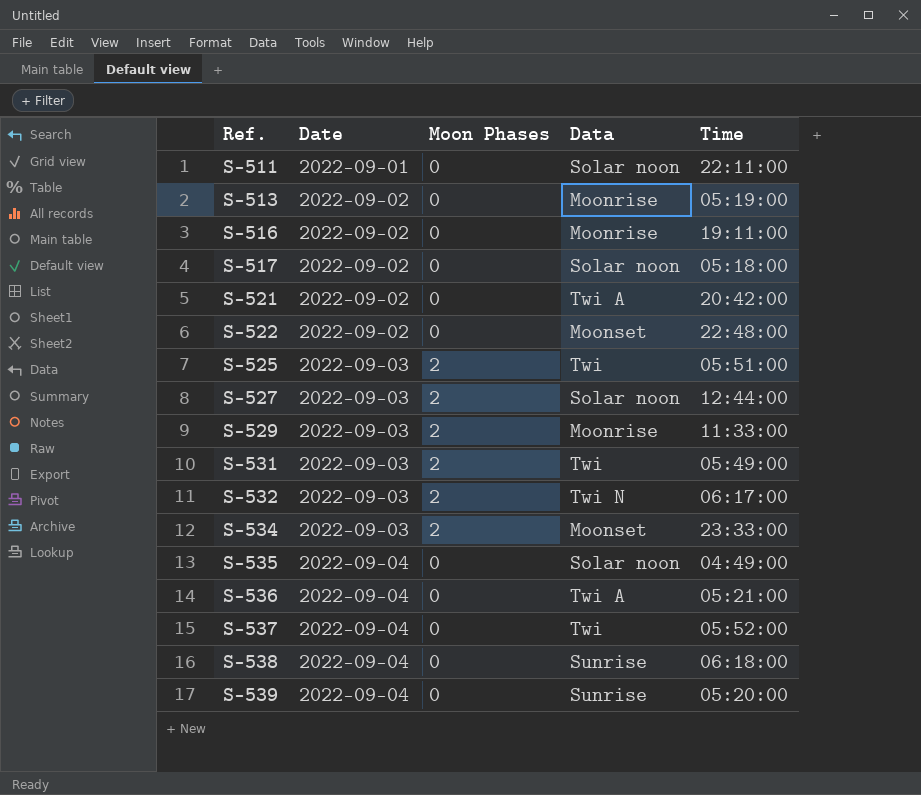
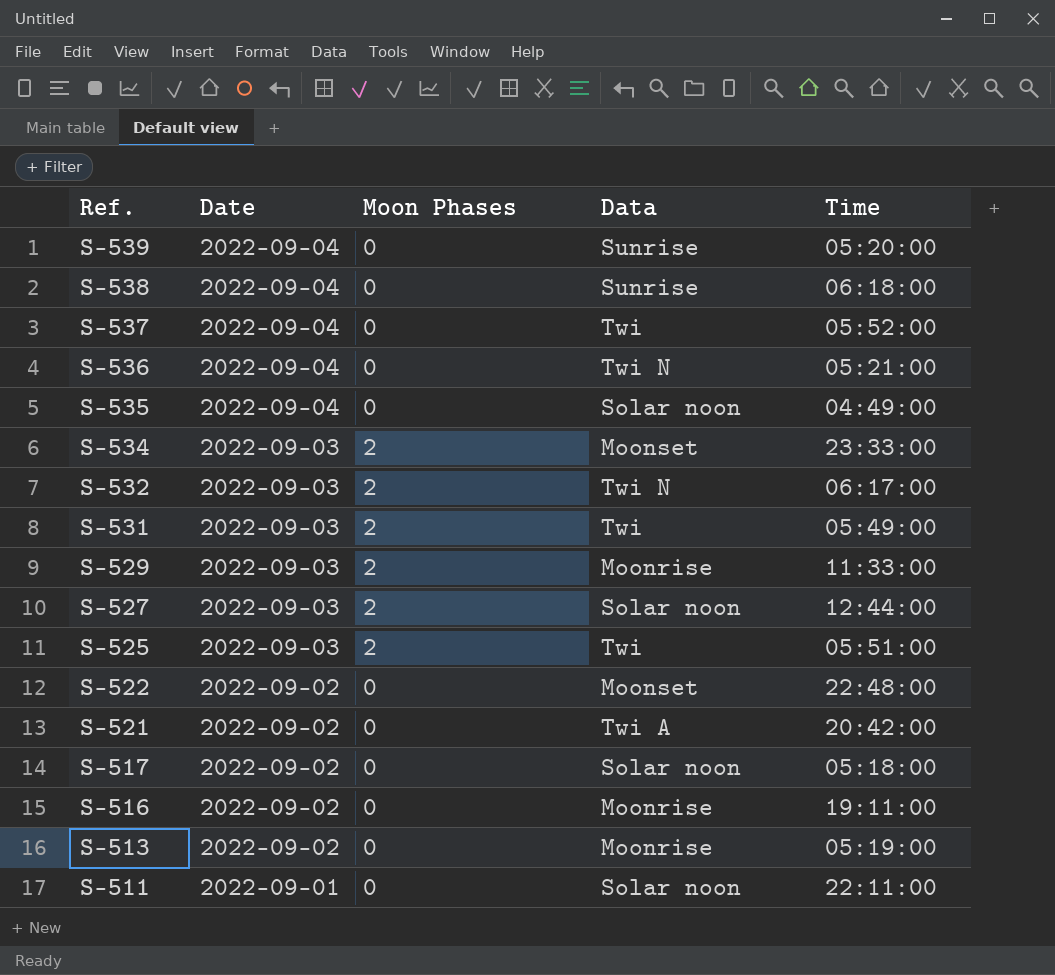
row order: Ref. ascending -> Ref. descending
S-536 | Data: Twi A -> Twi N

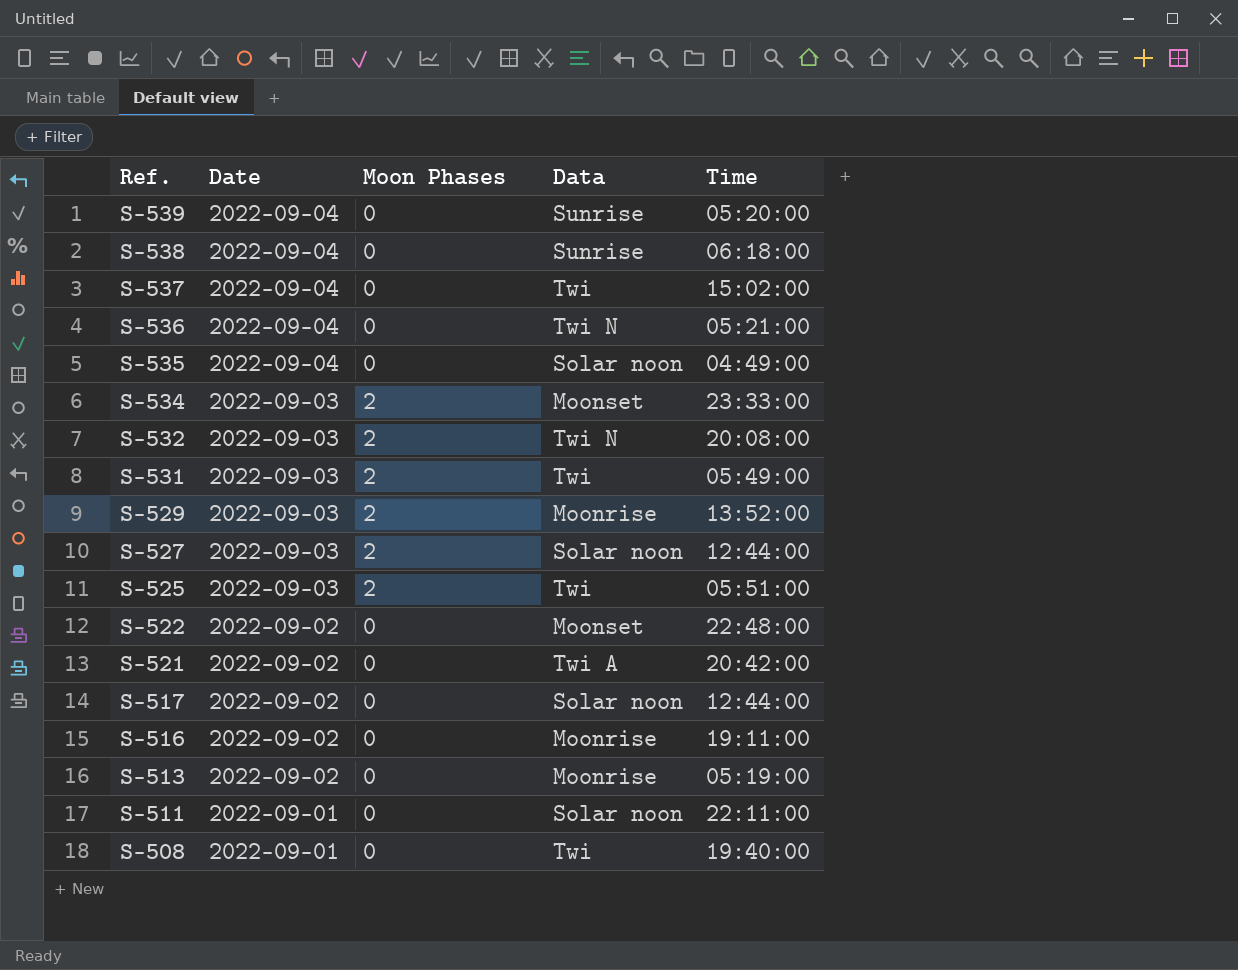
S-537 | Time: 05:52:00 -> 15:02:00
S-532 | Time: 06:17:00 -> 20:08:00
S-529 | Time: 11:33:00 -> 13:52:00
S-517 | Time: 05:18:00 -> 12:44:00
row S-508: none -> 2022-09-01 | 0 | Twi | 19:40:00

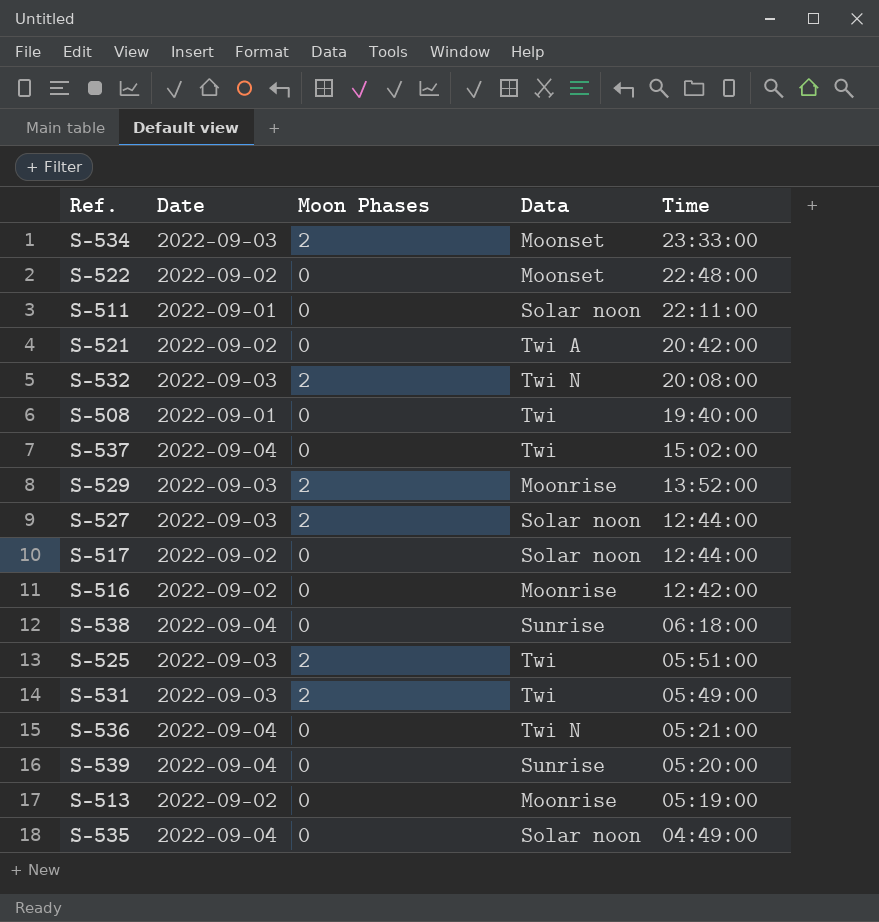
row order: Ref. descending -> Time descending
S-516 | Time: 19:11:00 -> 12:42:00

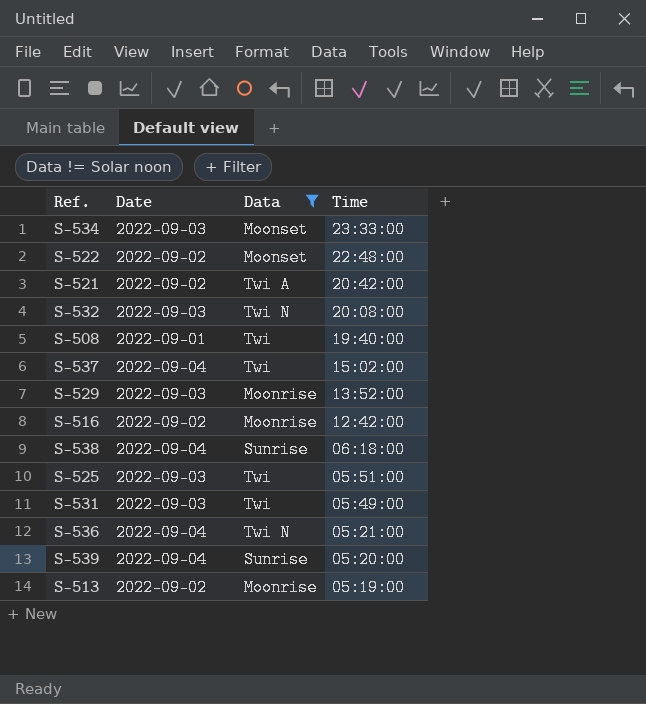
filter: none -> Data != Solar noon
column Moon Phases | position: 3 -> none

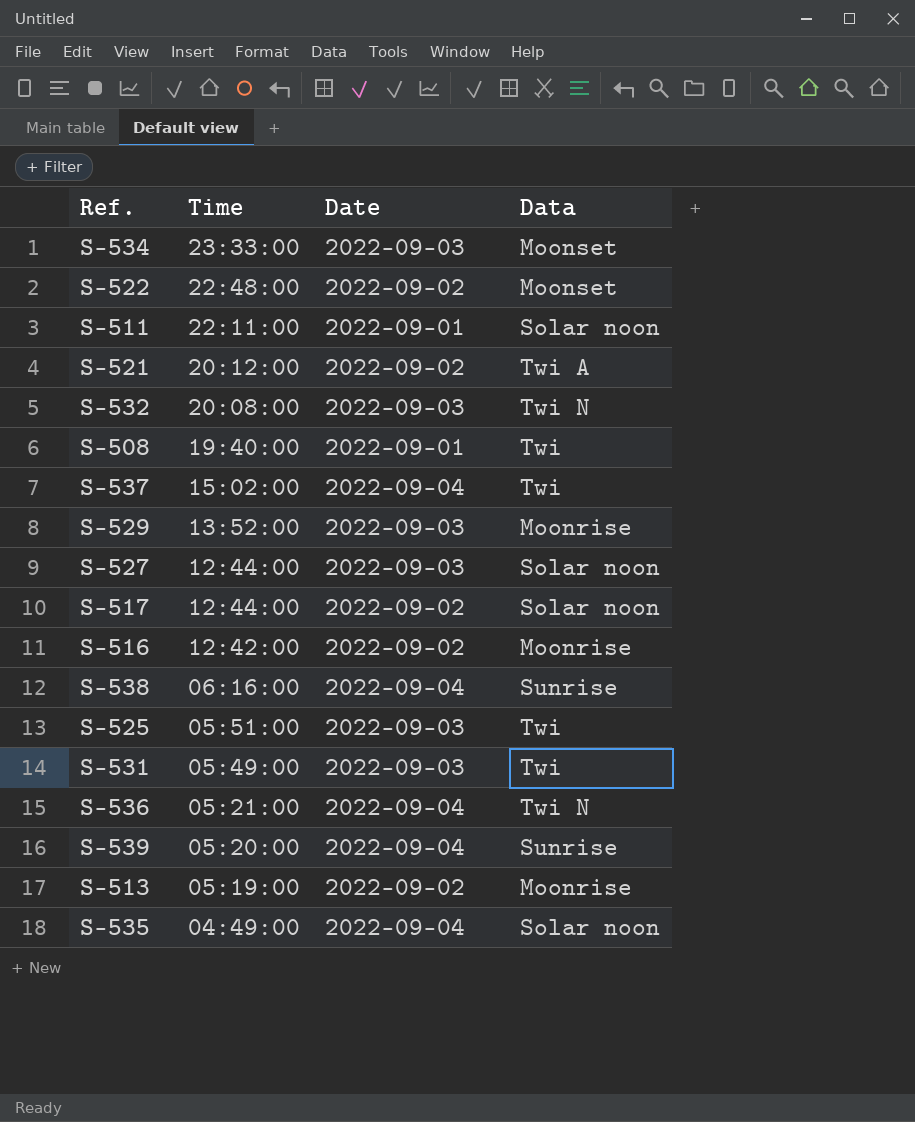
filter: Data != Solar noon -> none
column Time | position: 4 -> 2
S-521 | Time: 20:42:00 -> 20:12:00
S-538 | Time: 06:18:00 -> 06:16:00

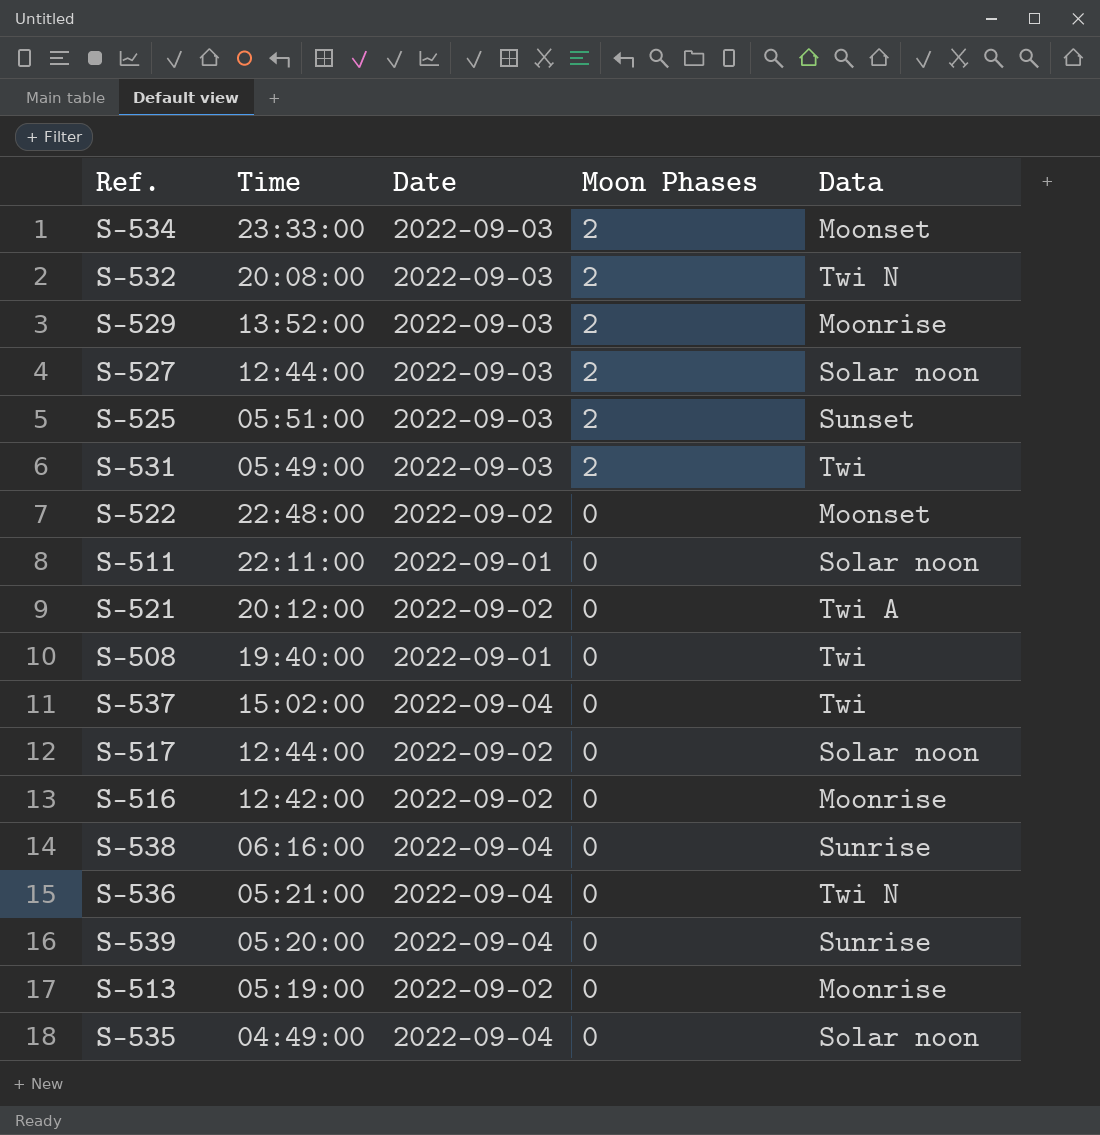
row order: Time descending -> Moon Phases descending
column Moon Phases | position: none -> 4
S-525 | Data: Twi -> Sunset

